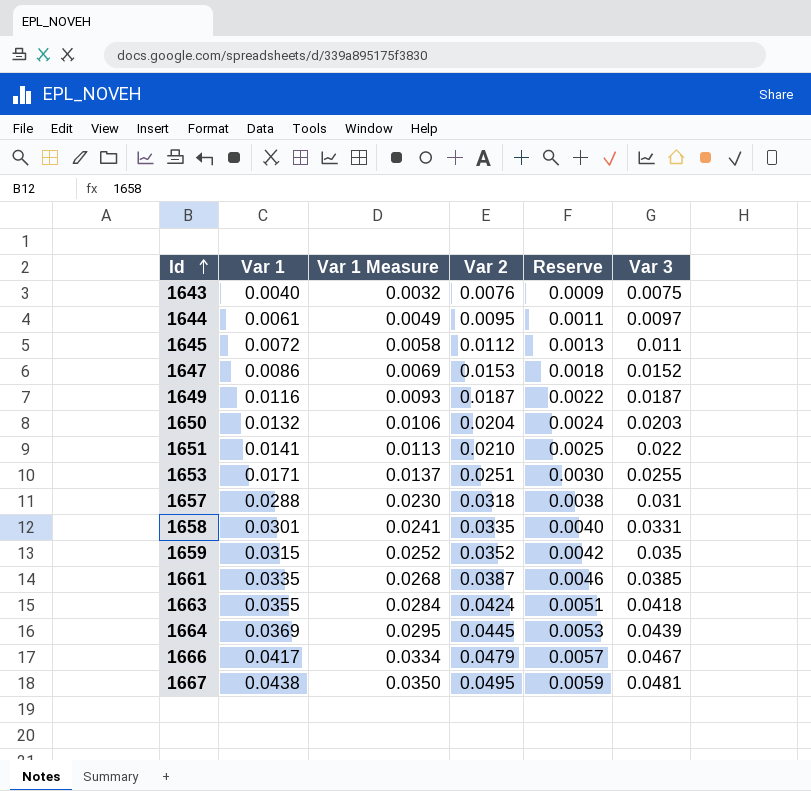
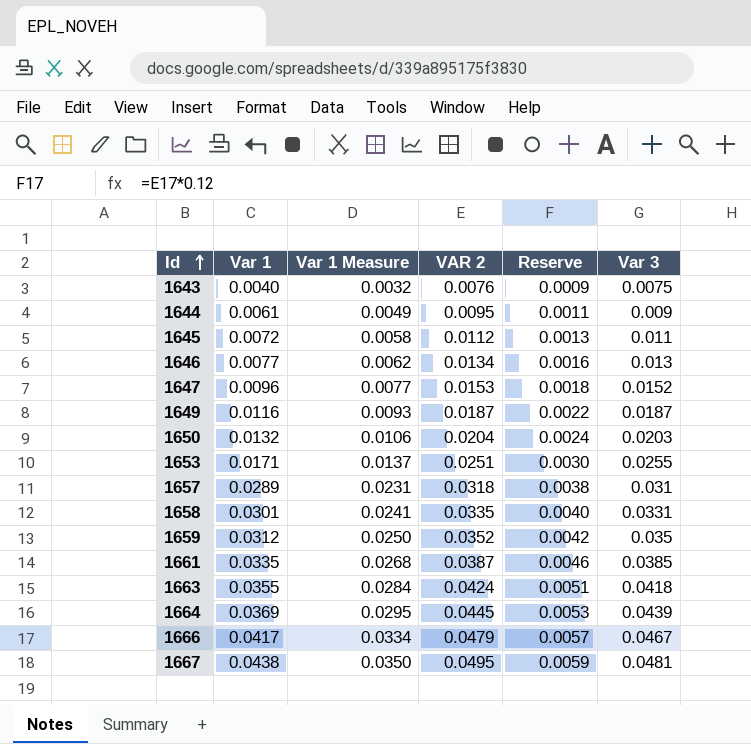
column name: Var 2 -> VAR 2
row 1651: 0.0141 | 0.0113 | 0.0210 | 0.0025 | 0.022 -> none
1644 | Var 3: 0.0097 -> 0.009
row 1646: none -> 0.0077 | 0.0062 | 0.0134 | 0.0016 | 0.013
1647 | Var 1: 0.0086 -> 0.0096
1647 | Var 1 Measure: 0.0069 -> 0.0077
1657 | Var 1: 0.0288 -> 0.0289
1657 | Var 1 Measure: 0.0230 -> 0.0231
1659 | Var 1: 0.0315 -> 0.0312
1659 | Var 1 Measure: 0.0252 -> 0.0250

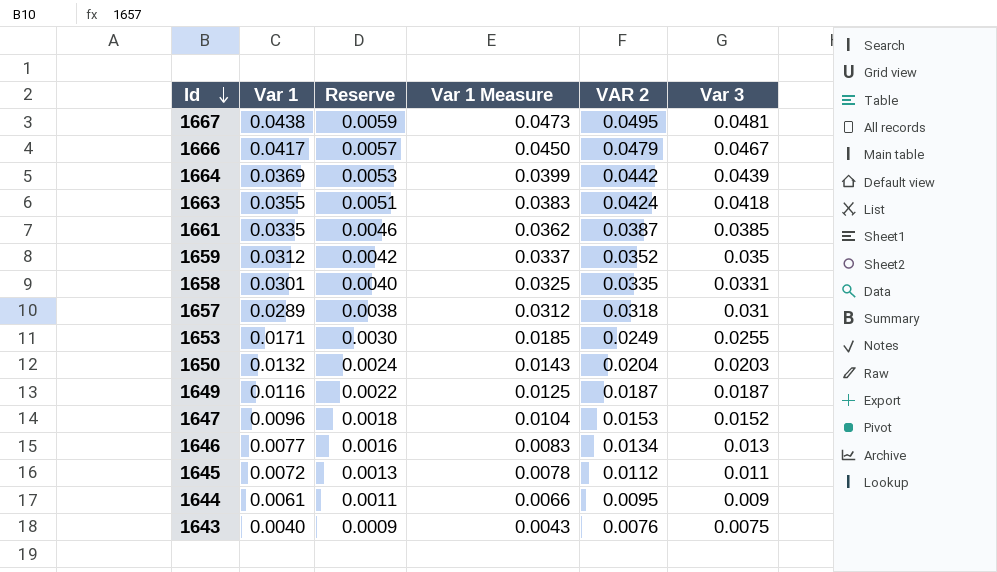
row order: Id ascending -> Id descending
column Reserve | position: 5 -> 3
column Var 1 Measure | formula: [Var 1] * 0.8 -> [Var 1] * 1.08
1664 | VAR 2: 0.0445 -> 0.0442
1653 | VAR 2: 0.0251 -> 0.0249

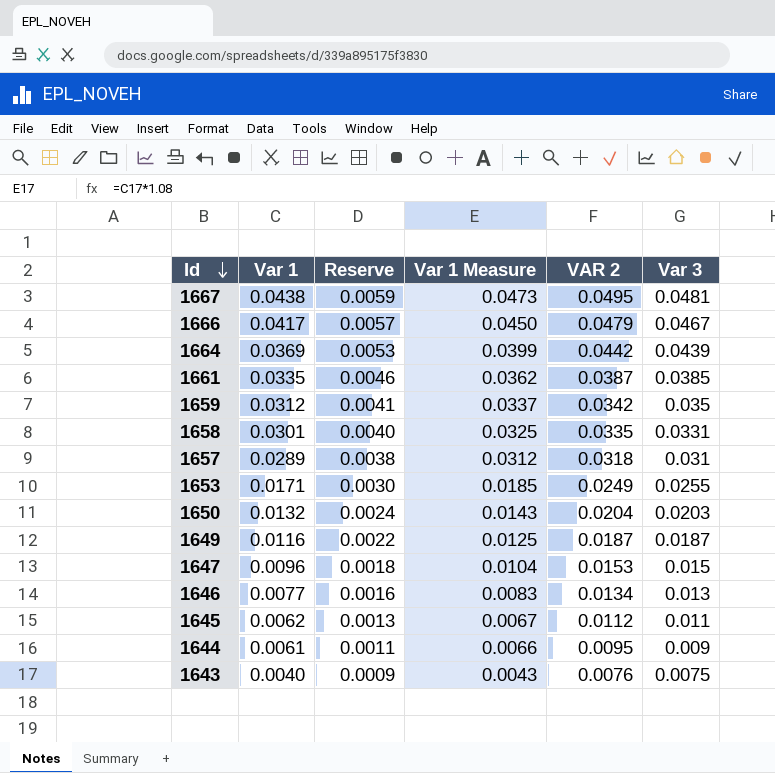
row 1663: 0.0355 | 0.0051 | 0.0383 | 0.0424 | 0.0418 -> none
1659 | Reserve: 0.0042 -> 0.0041
1659 | VAR 2: 0.0352 -> 0.0342
1647 | Var 3: 0.0152 -> 0.015
1645 | Var 1: 0.0072 -> 0.0062
1645 | Var 1 Measure: 0.0078 -> 0.0067

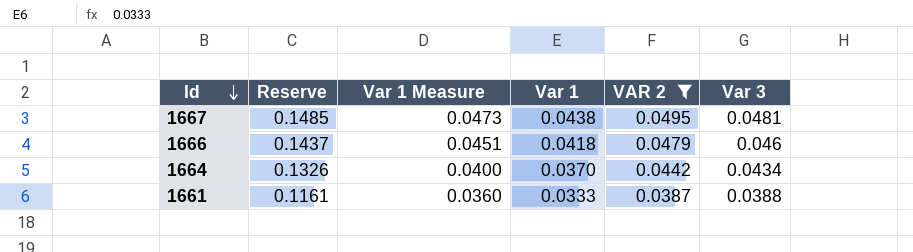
filter: none -> VAR 2 >= 0.0387
column Reserve | formula: [VAR 2] * 0.12 -> [VAR 2] * 3
column Var 1 | position: 2 -> 4
1666 | Var 1 Measure: 0.0450 -> 0.0451
1666 | Var 1: 0.0417 -> 0.0418
1666 | Var 3: 0.0467 -> 0.046
1664 | Var 1 Measure: 0.0399 -> 0.0400
1664 | Var 1: 0.0369 -> 0.0370
1664 | Var 3: 0.0439 -> 0.0434
1661 | Var 1 Measure: 0.0362 -> 0.0360
1661 | Var 1: 0.0335 -> 0.0333
1661 | Var 3: 0.0385 -> 0.0388

